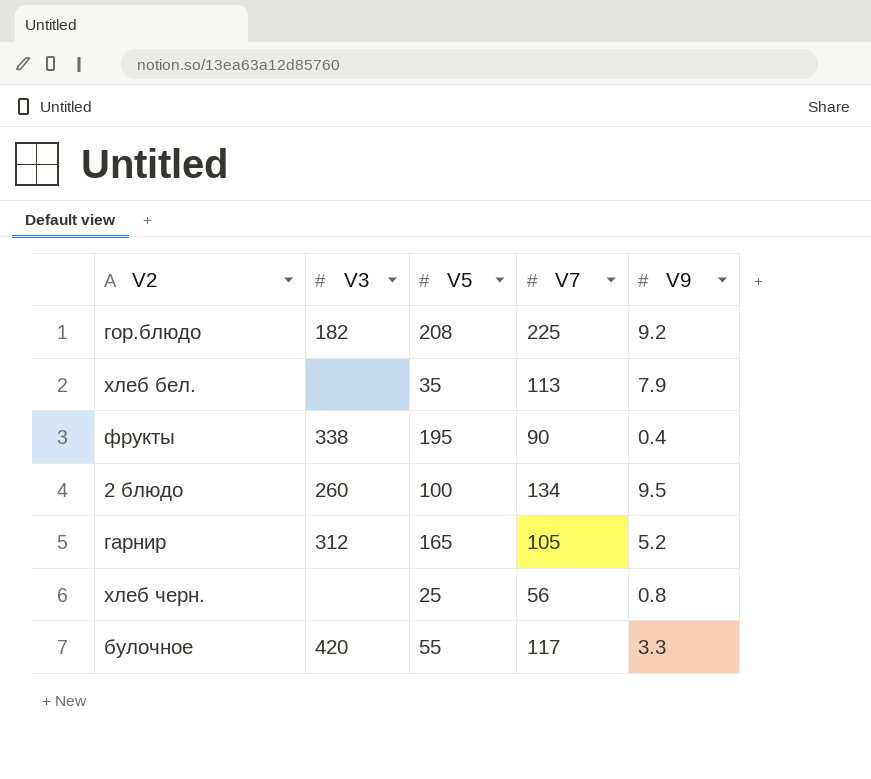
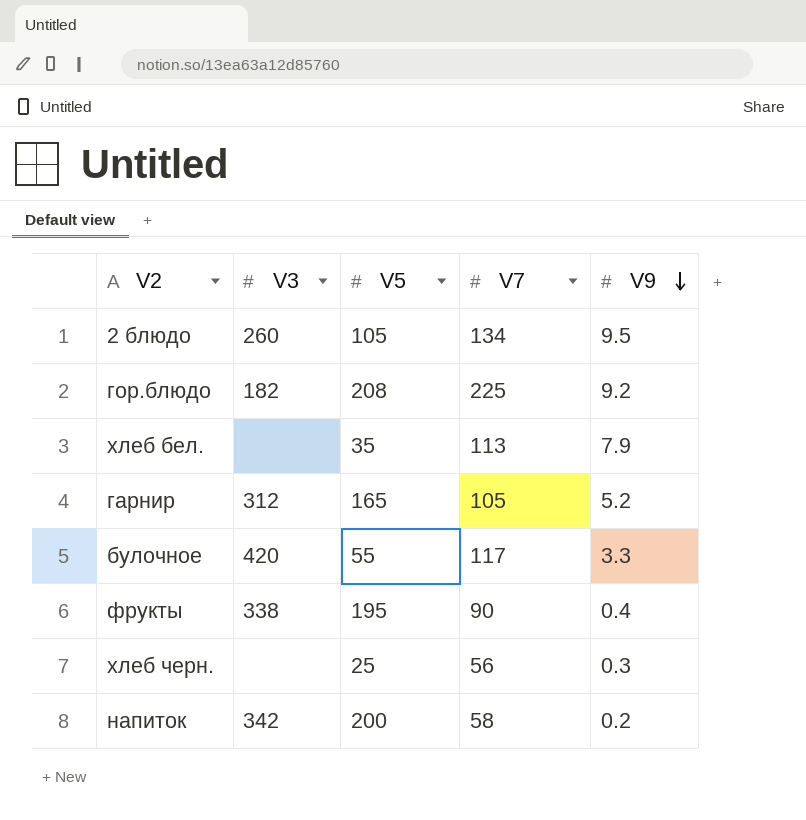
row order: none -> V9 descending
2 блюдо | V5: 100 -> 105
хлеб черн. | V9: 0.8 -> 0.3
row напиток: none -> 342 | 200 | 58 | 0.2

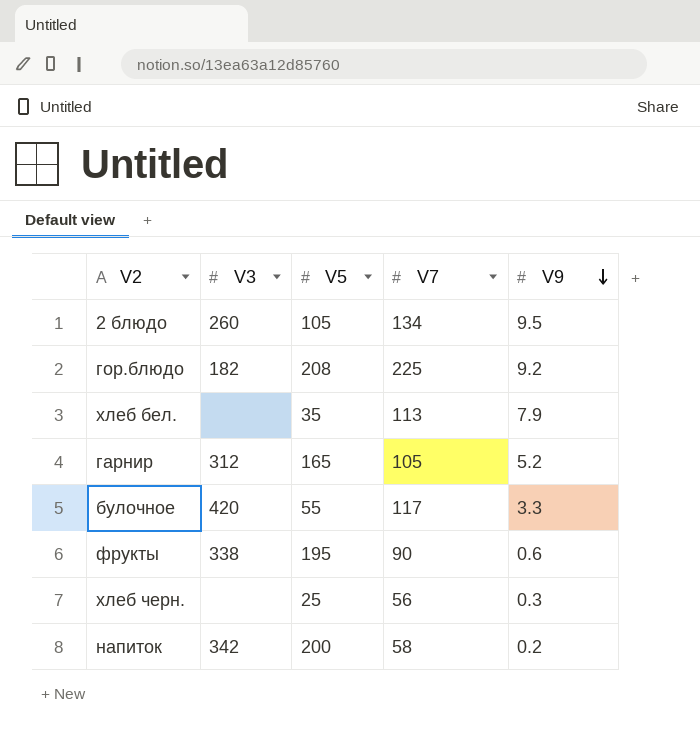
фрукты | V9: 0.4 -> 0.6

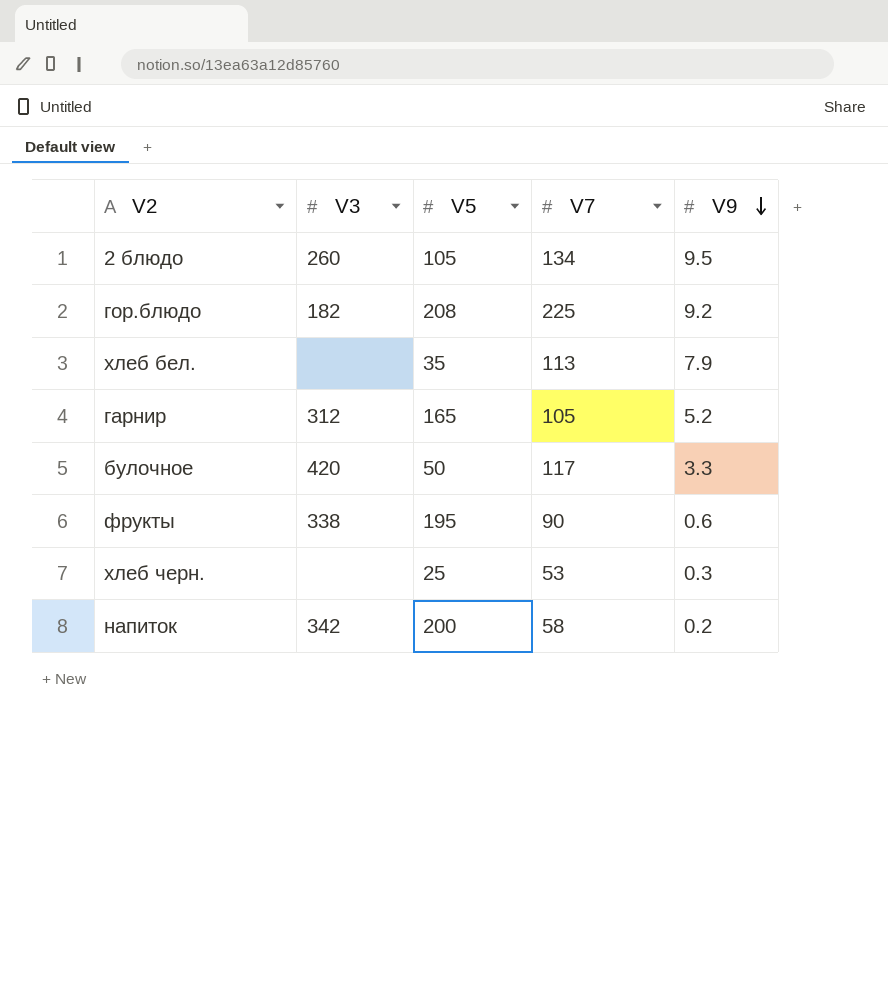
булочное | V5: 55 -> 50
хлеб черн. | V7: 56 -> 53

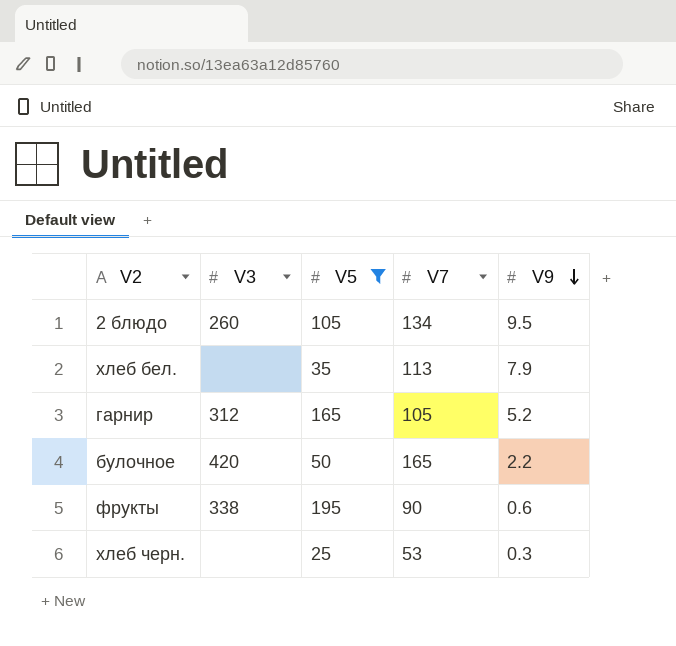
filter: none -> V5 <= 195
булочное | V7: 117 -> 165
булочное | V9: 3.3 -> 2.2

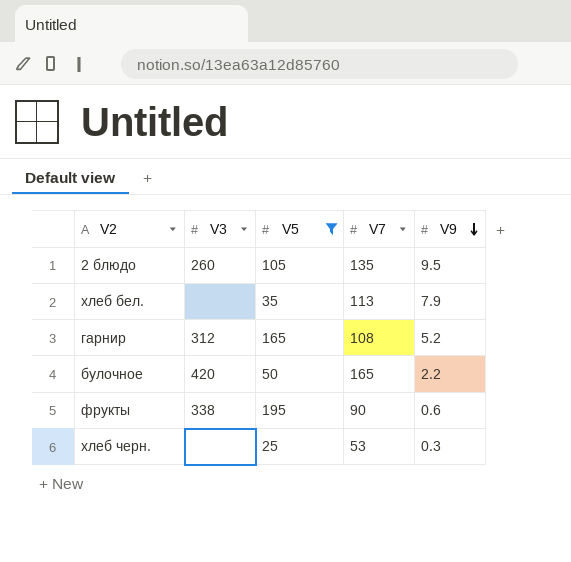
2 блюдо | V7: 134 -> 135
гарнир | V7: 105 -> 108

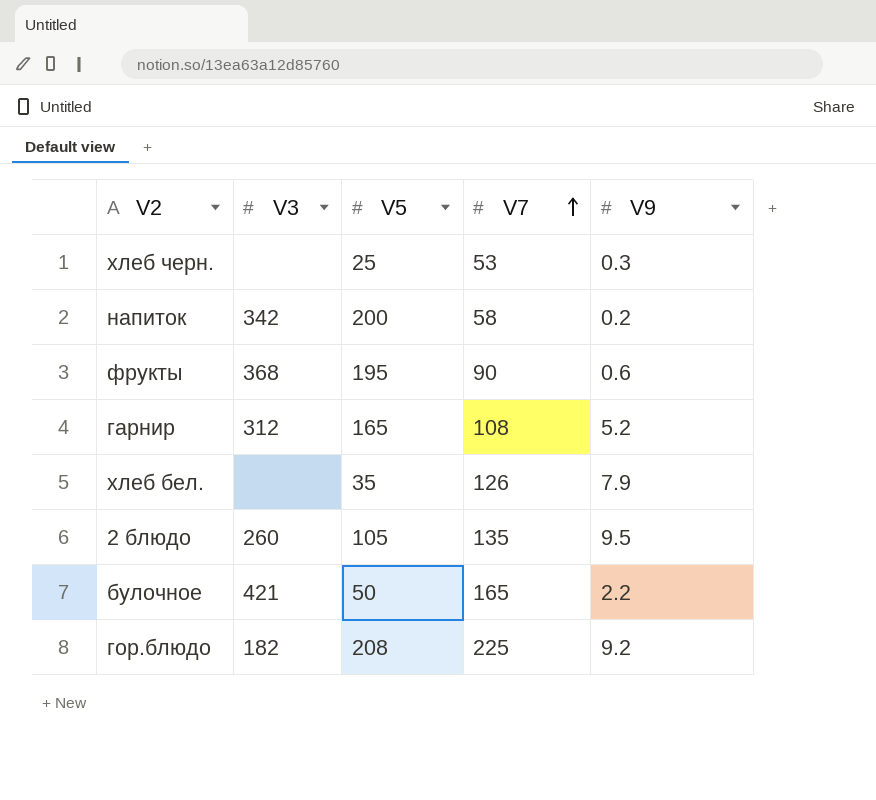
filter: V5 <= 195 -> none
row order: V9 descending -> V7 ascending
фрукты | V3: 338 -> 368
хлеб бел. | V7: 113 -> 126
булочное | V3: 420 -> 421

